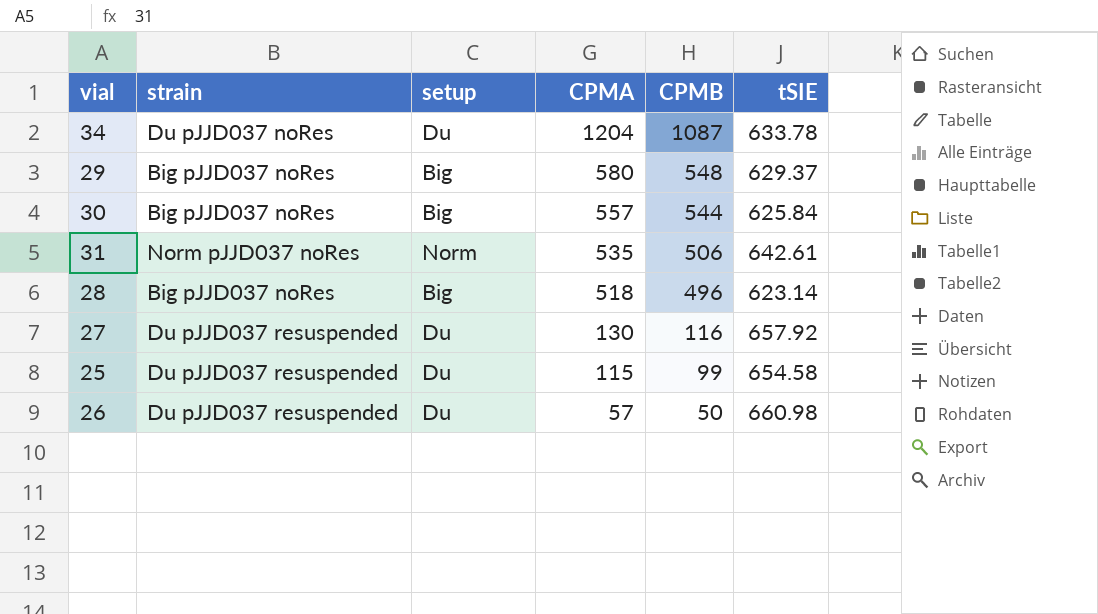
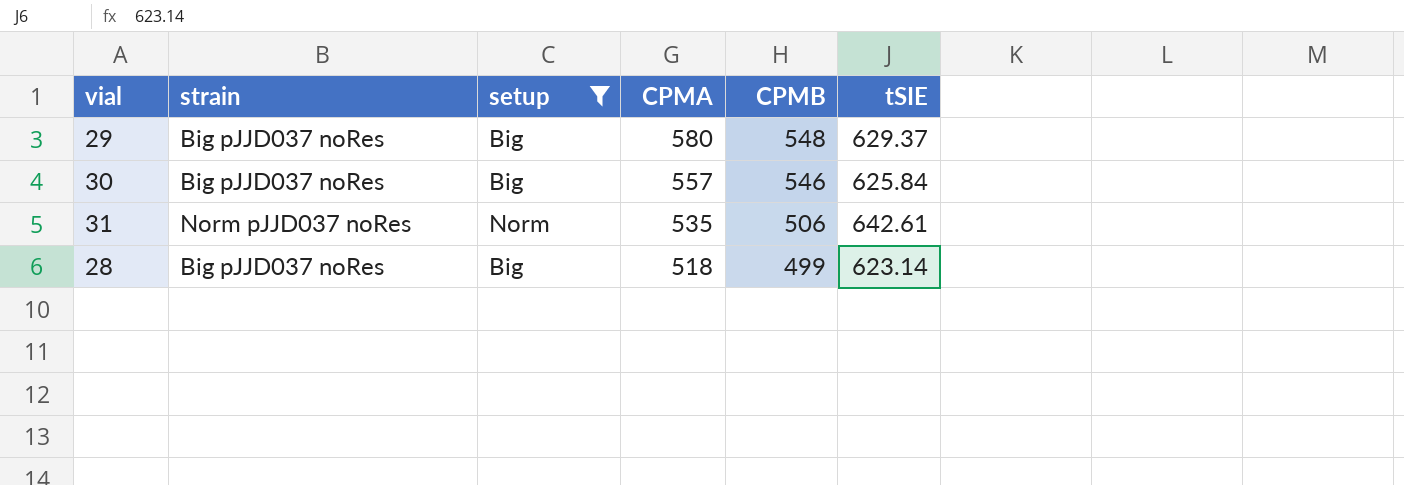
filter: none -> setup != Du
30 | CPMB: 544 -> 546
28 | CPMB: 496 -> 499

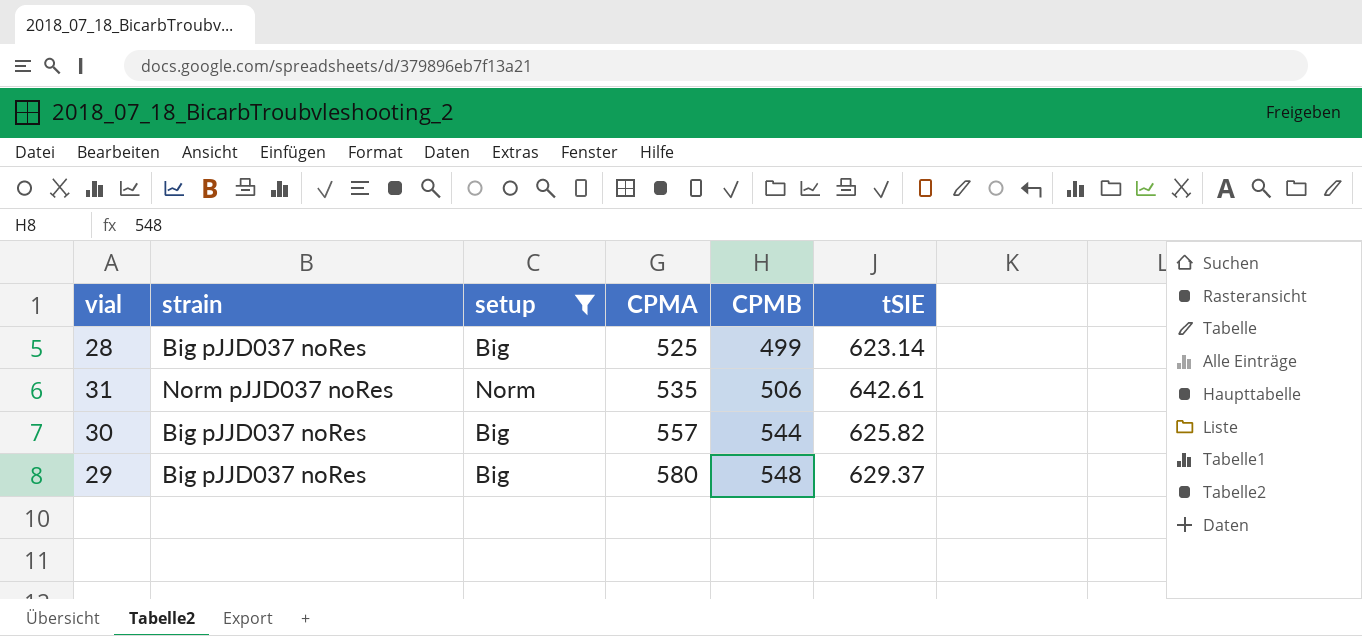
row order: CPMA descending -> CPMA ascending
28 | CPMA: 518 -> 525
30 | CPMB: 546 -> 544
30 | tSIE: 625.84 -> 625.82

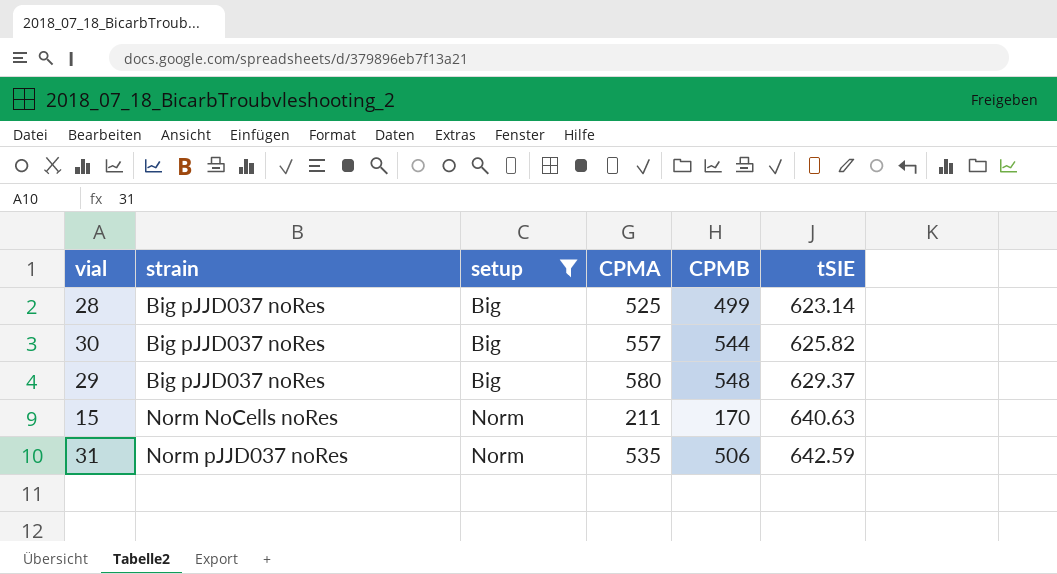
row order: CPMA ascending -> strain ascending
row 15: none -> Norm NoCells noRes | Norm | 211 | 170 | 640.63
31 | tSIE: 642.61 -> 642.59

